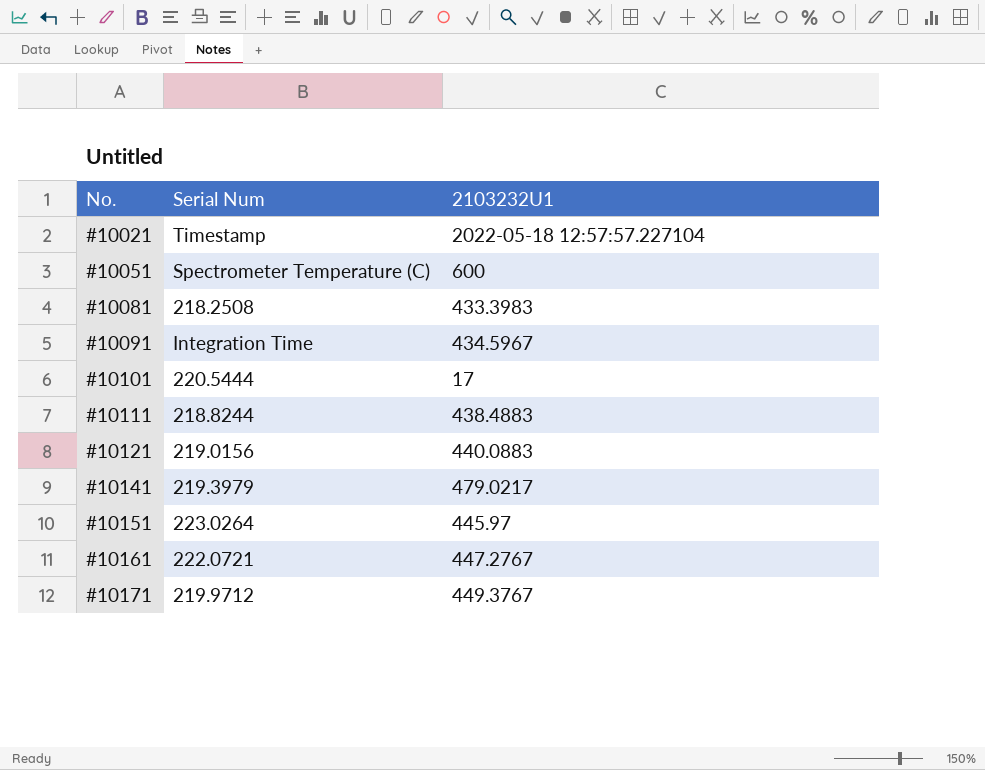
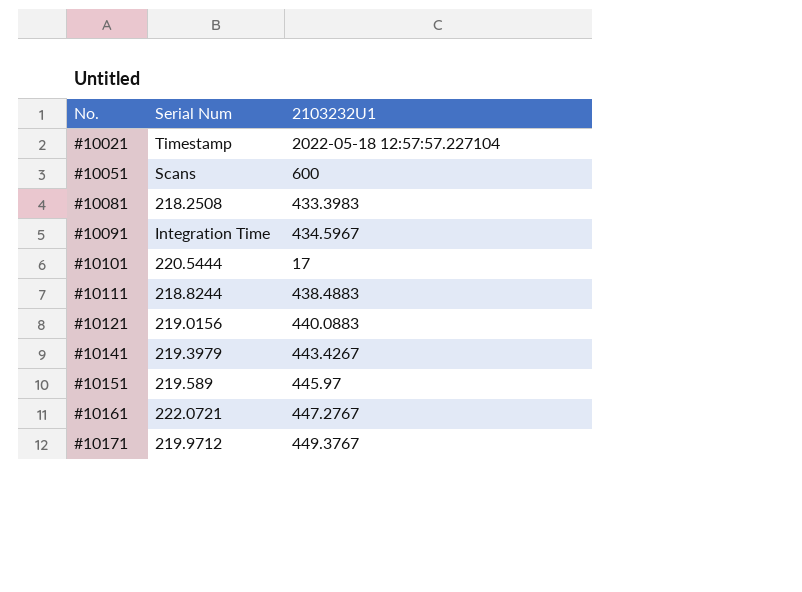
#10051 | Serial Num: Spectrometer Temperature (C) -> Scans
#10141 | 2103232U1: 479.0217 -> 443.4267
#10151 | Serial Num: 223.0264 -> 219.589

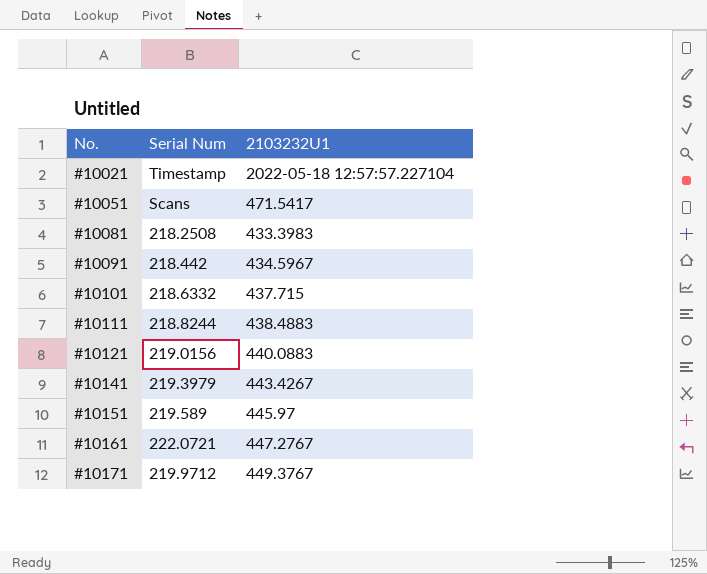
#10051 | 2103232U1: 600 -> 471.5417
#10091 | Serial Num: Integration Time -> 218.442
#10101 | Serial Num: 220.5444 -> 218.6332
#10101 | 2103232U1: 17 -> 437.715

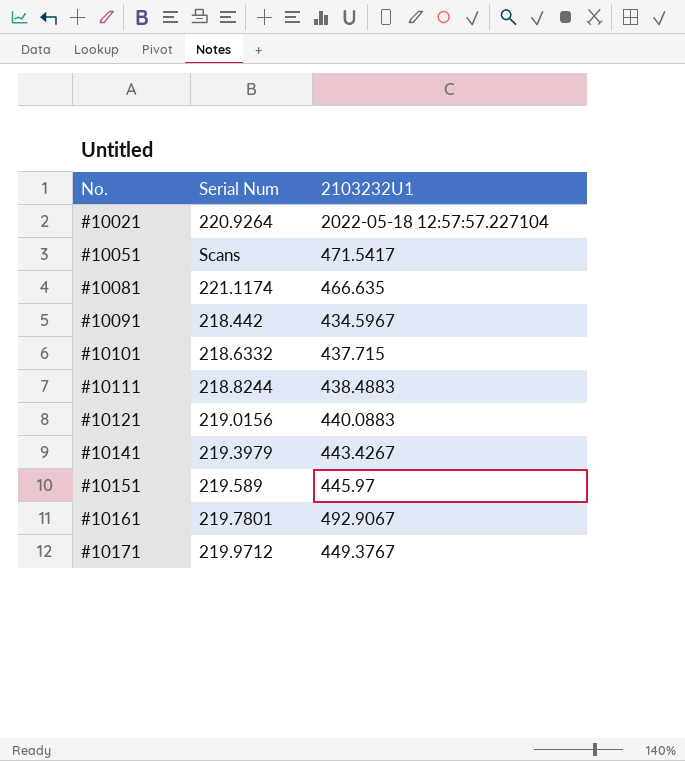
#10021 | Serial Num: Timestamp -> 220.9264
#10081 | Serial Num: 218.2508 -> 221.1174
#10081 | 2103232U1: 433.3983 -> 466.635
#10161 | Serial Num: 222.0721 -> 219.7801
#10161 | 2103232U1: 447.2767 -> 492.9067

